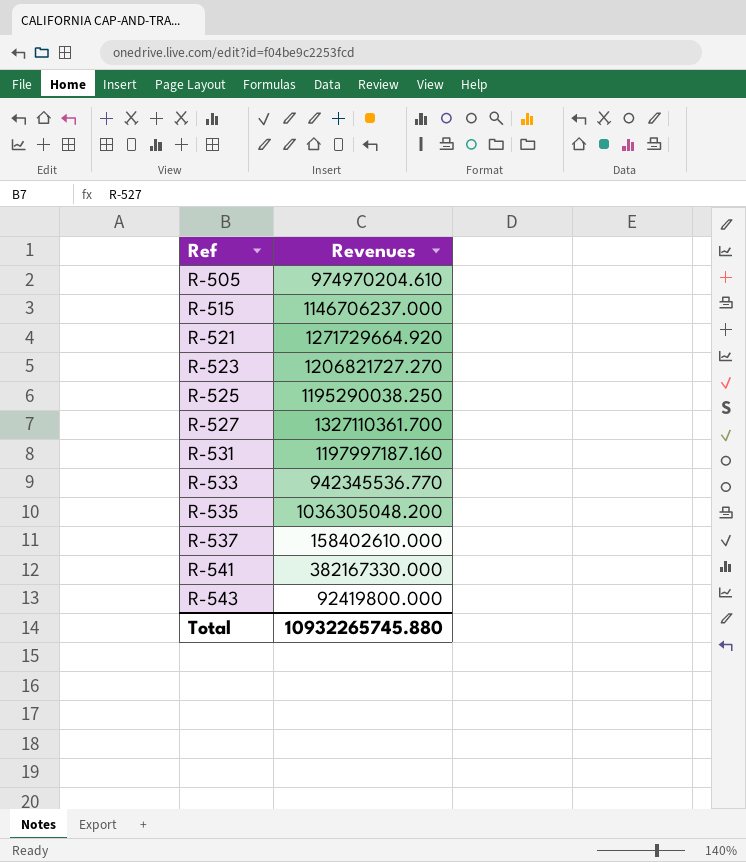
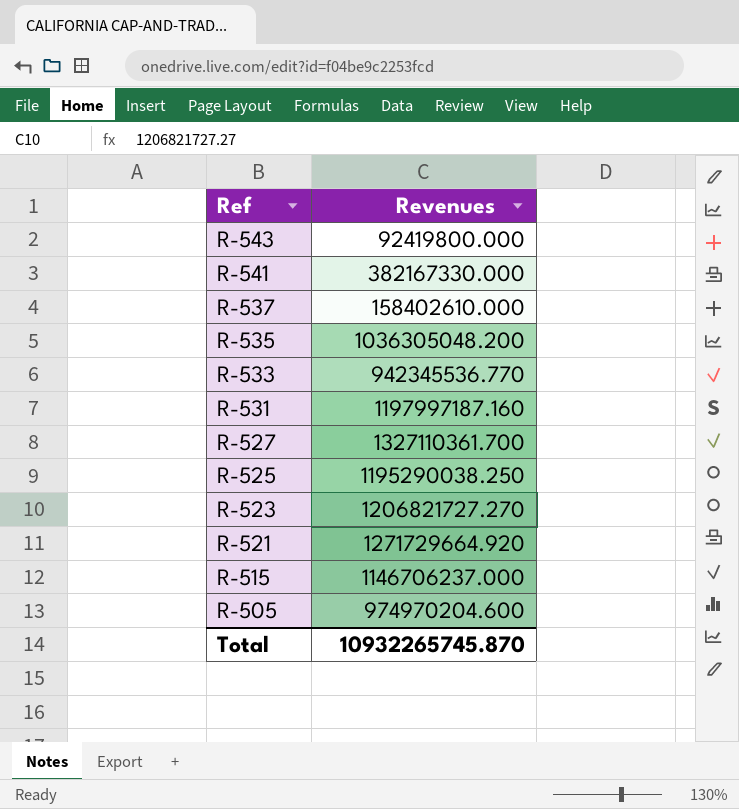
row order: Ref ascending -> Ref descending
R-505 | Revenues: 974970204.610 -> 974970204.600
Total | Revenues: 10932265745.880 -> 10932265745.870

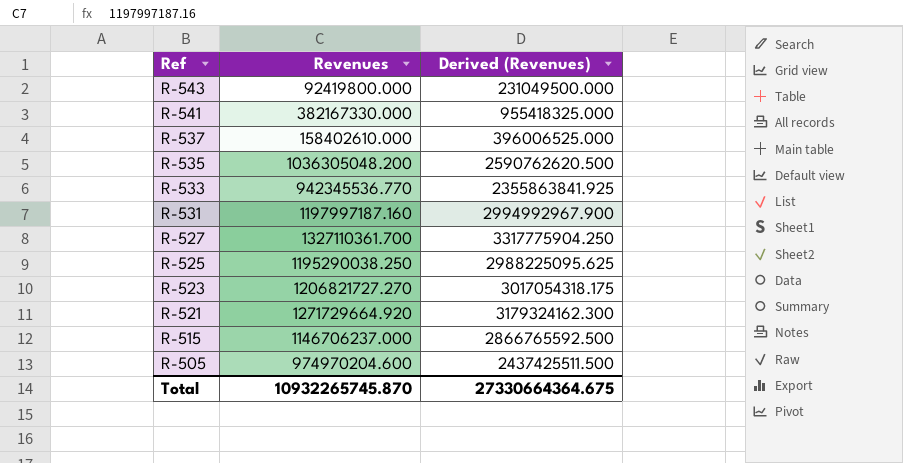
column Derived (Revenues) | formula: none -> [Revenues] * 2.5

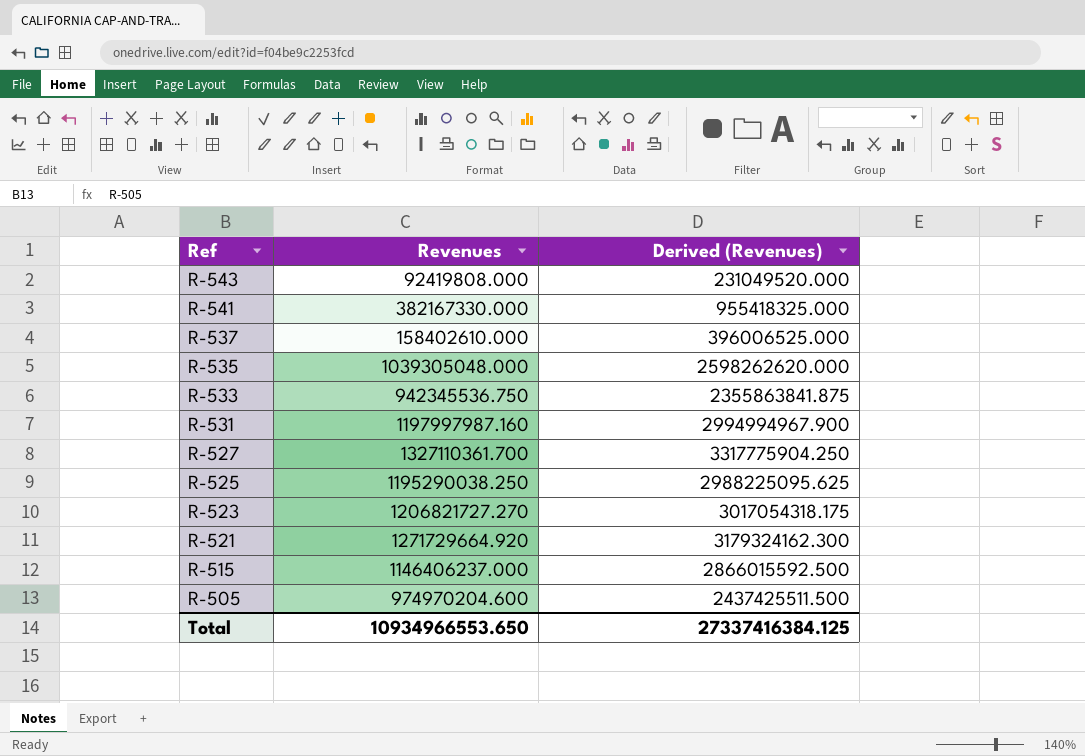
R-543 | Revenues: 92419800.000 -> 92419808.000
R-543 | Derived (Revenues): 231049500.000 -> 231049520.000
R-535 | Revenues: 1036305048.200 -> 1039305048.000
R-535 | Derived (Revenues): 2590762620.500 -> 2598262620.000
R-533 | Revenues: 942345536.770 -> 942345536.750
R-533 | Derived (Revenues): 2355863841.925 -> 2355863841.875
R-531 | Revenues: 1197997187.160 -> 1197997987.160
R-531 | Derived (Revenues): 2994992967.900 -> 2994994967.900
R-515 | Revenues: 1146706237.000 -> 1146406237.000
R-515 | Derived (Revenues): 2866765592.500 -> 2866015592.500
Total | Revenues: 10932265745.870 -> 10934966553.650
Total | Derived (Revenues): 27330664364.675 -> 27337416384.125

